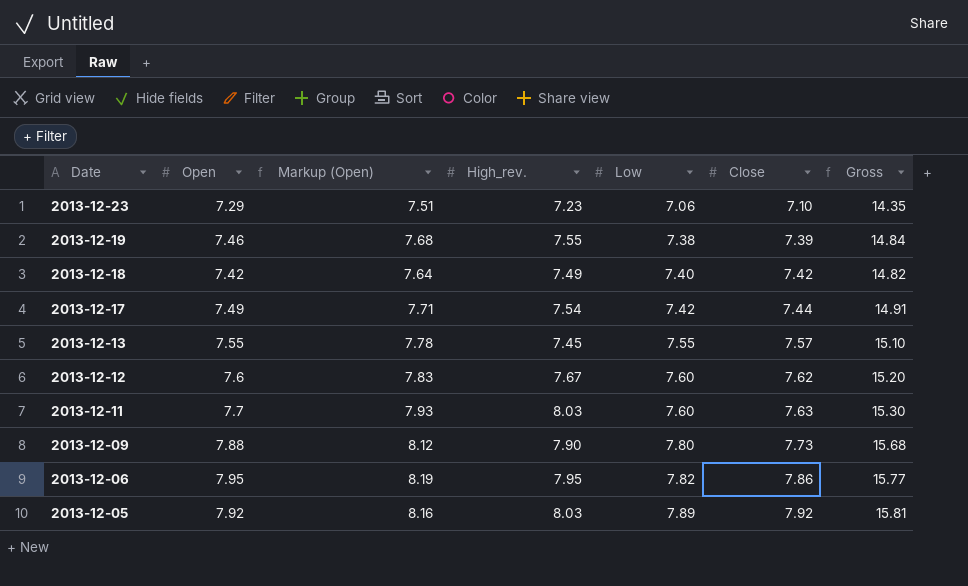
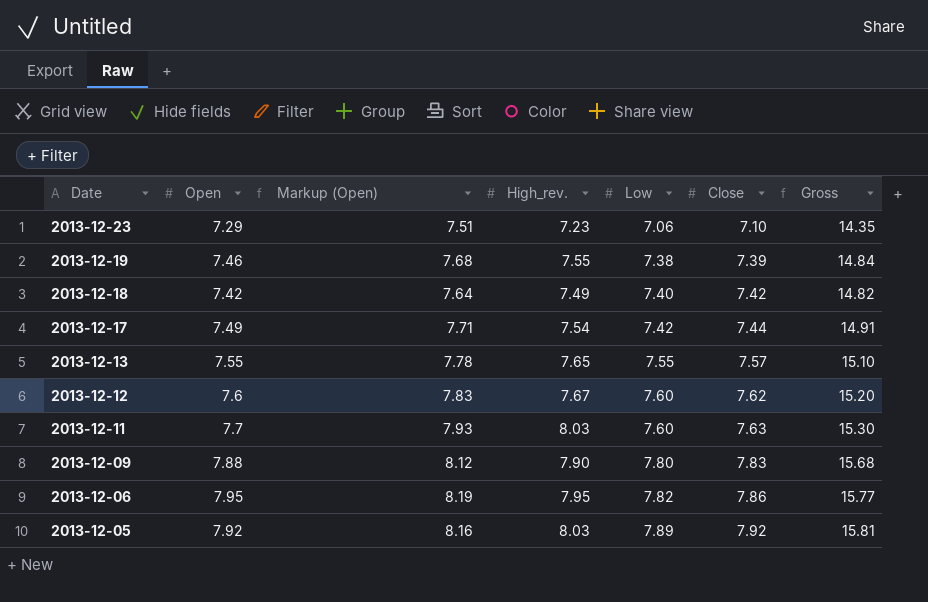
2013-12-13 | High_rev.: 7.45 -> 7.65
2013-12-09 | Close: 7.73 -> 7.83

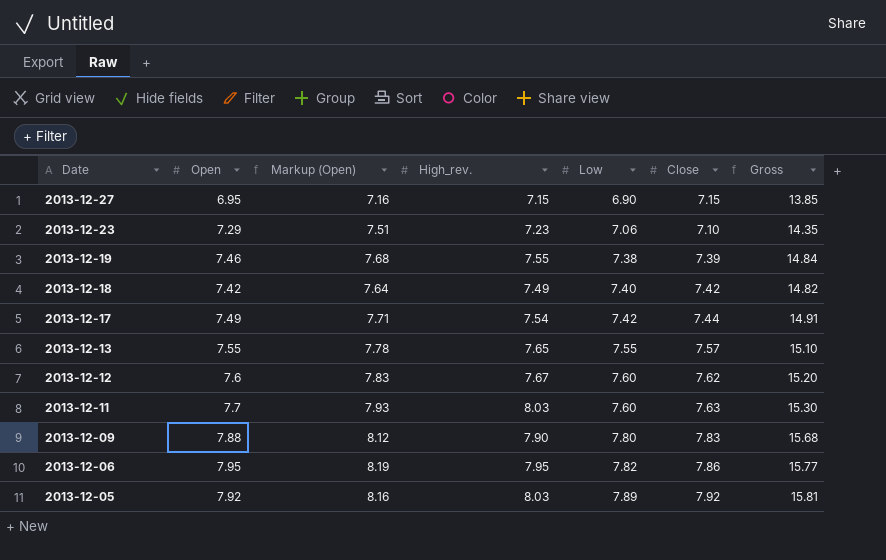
row 2013-12-27: none -> 6.95 | 7.16 | 7.15 | 6.90 | 7.15 | 13.85

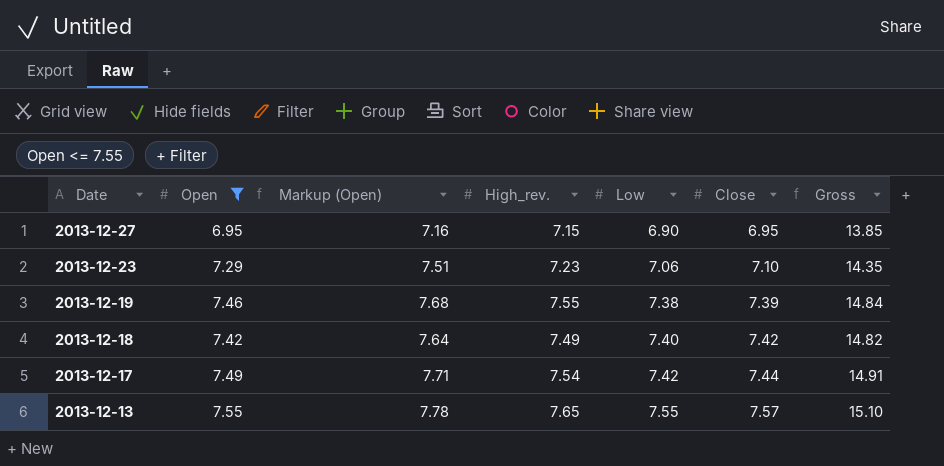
filter: none -> Open <= 7.55
2013-12-27 | Close: 7.15 -> 6.95

